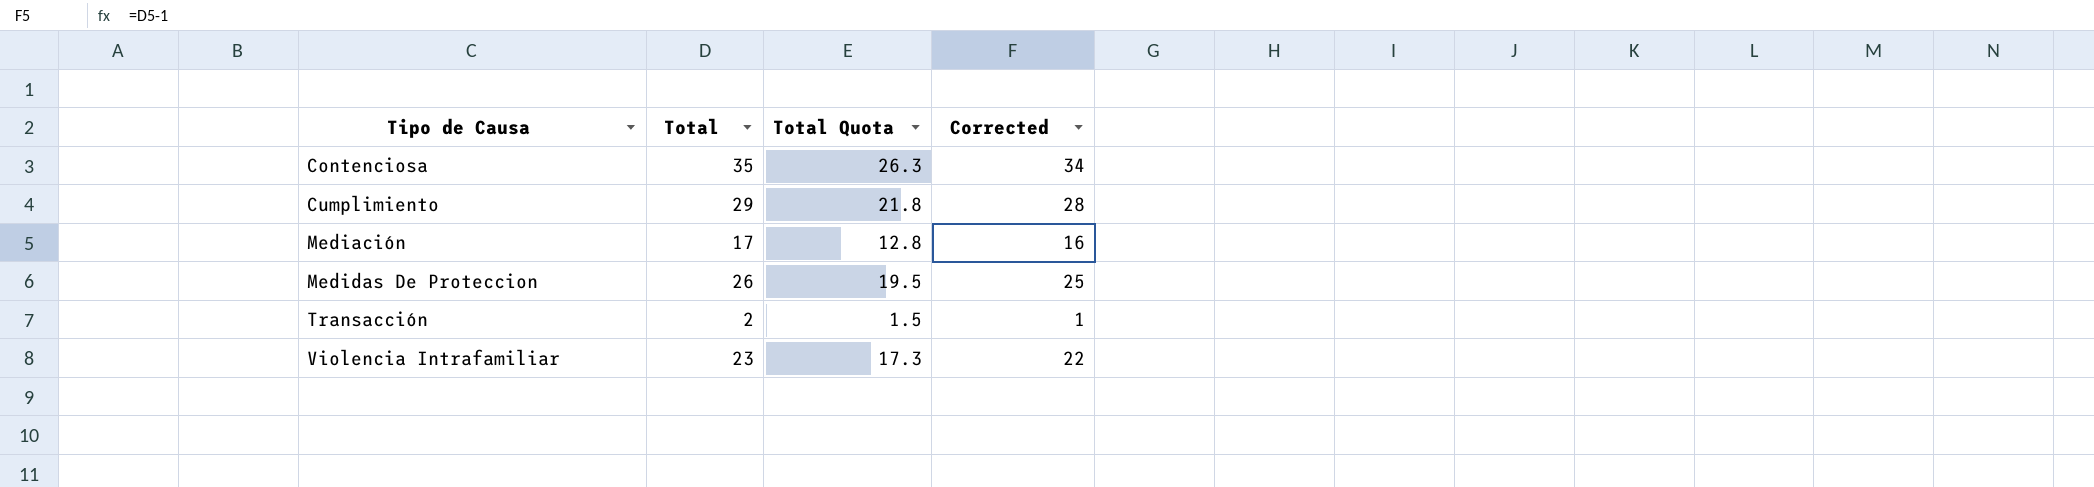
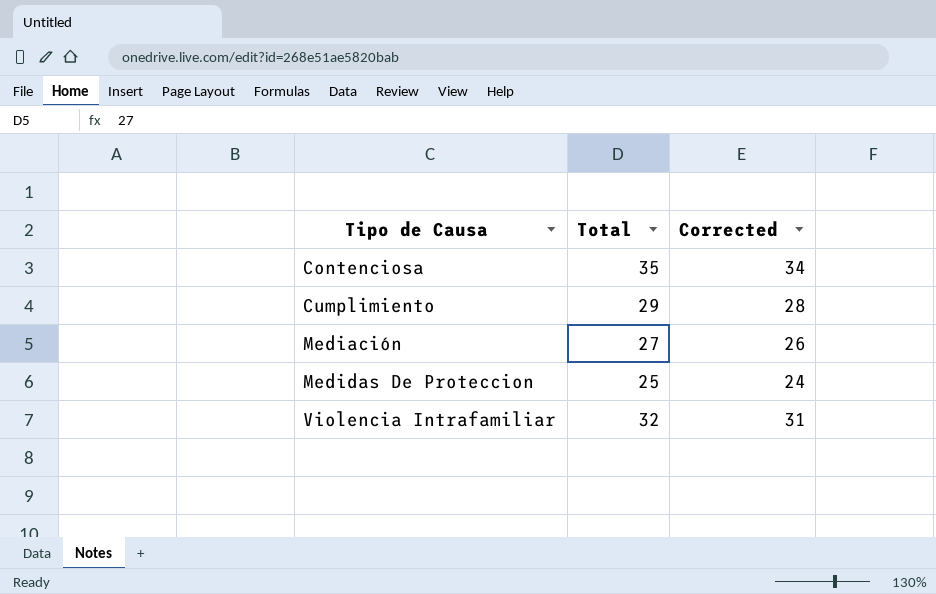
column Total Quota | formula: [Total] * 0.75 -> none
row Transacción: 2 | 1.5 | 1 -> none
Mediación | Total: 17 -> 27
Mediación | Corrected: 16 -> 26
Medidas De Proteccion | Total: 26 -> 25
Medidas De Proteccion | Corrected: 25 -> 24
Violencia Intrafamiliar | Total: 23 -> 32
Violencia Intrafamiliar | Corrected: 22 -> 31

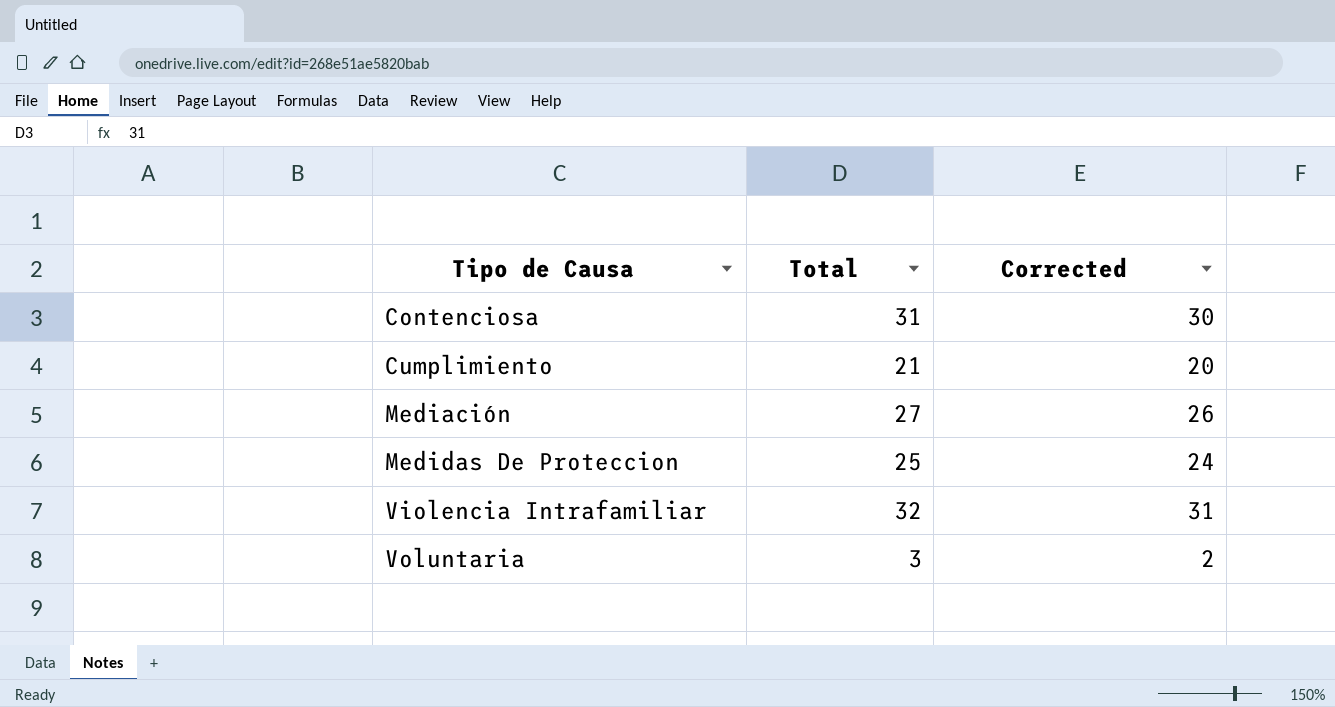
Contenciosa | Total: 35 -> 31
Contenciosa | Corrected: 34 -> 30
Cumplimiento | Total: 29 -> 21
Cumplimiento | Corrected: 28 -> 20
row Voluntaria: none -> 3 | 2

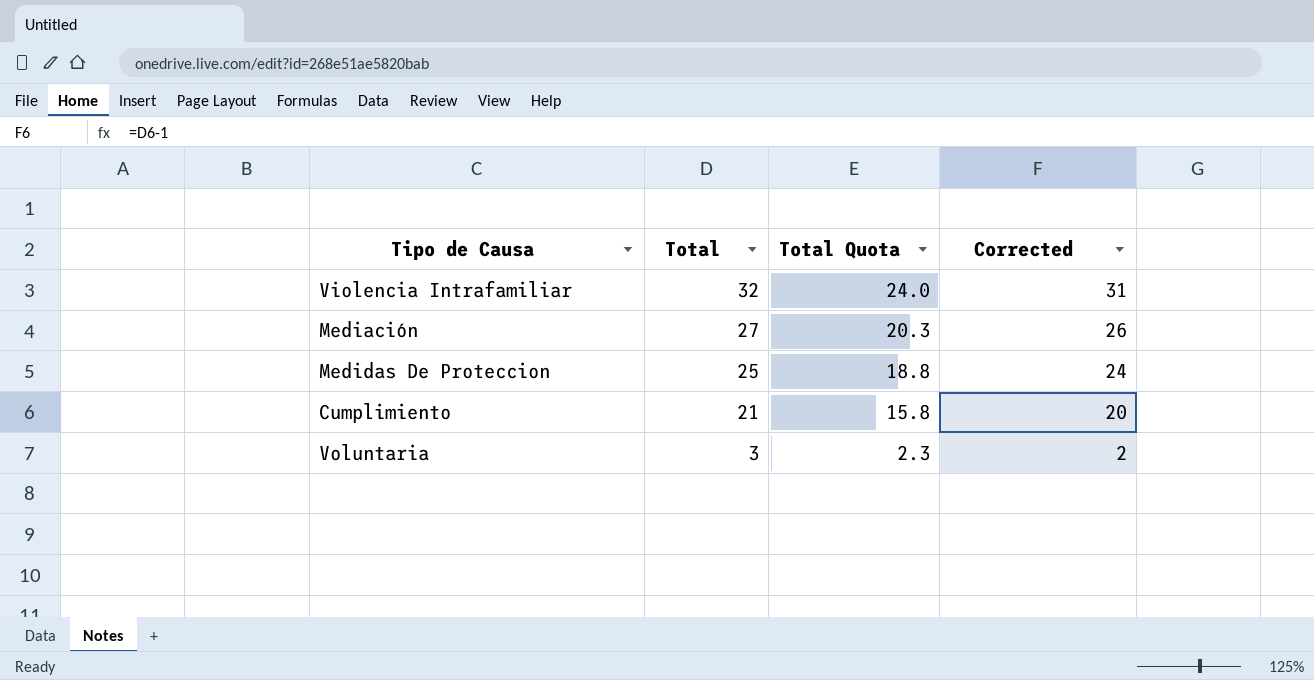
row order: Tipo de Causa ascending -> Total descending
column Total Quota | formula: none -> [Total] * 0.75
row Contenciosa: 31 | 30 -> none

